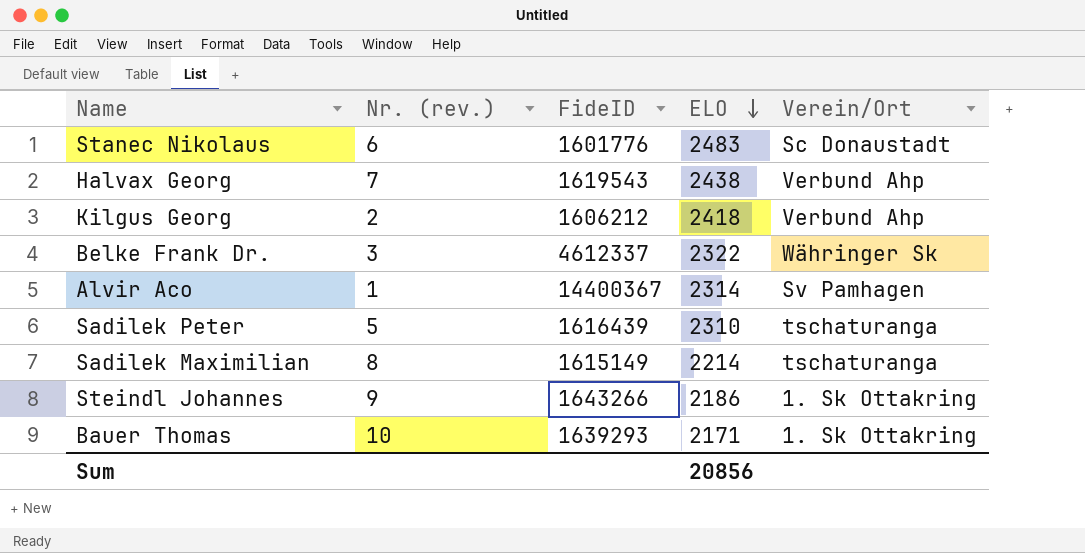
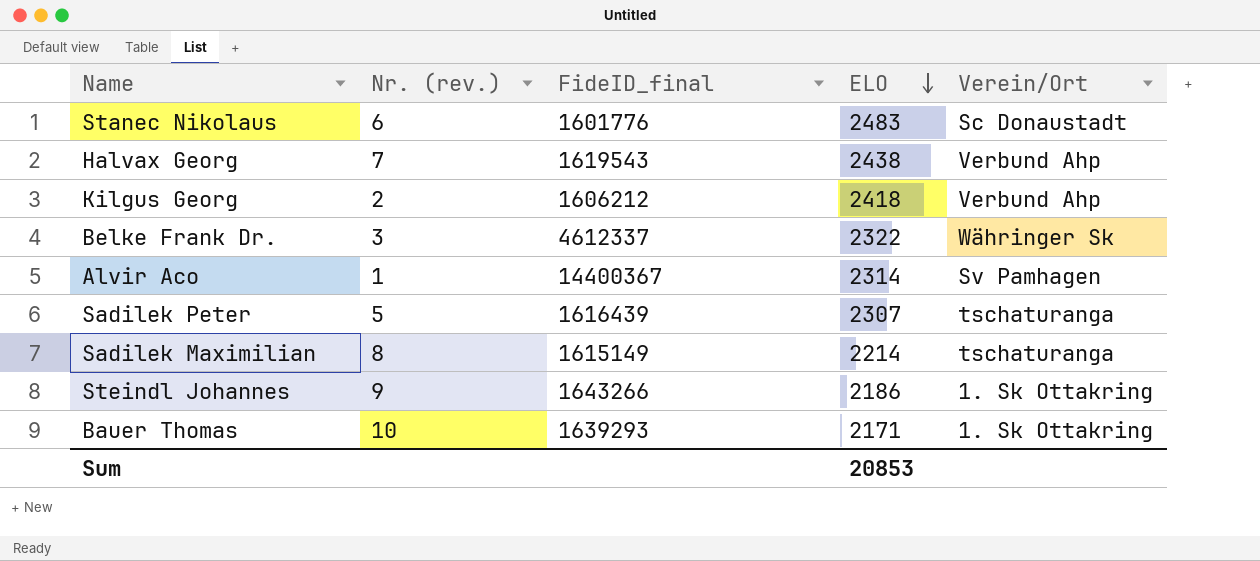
column name: FideID -> FideID_final
Sadilek Peter | ELO: 2310 -> 2307
Sum | ELO: 20856 -> 20853

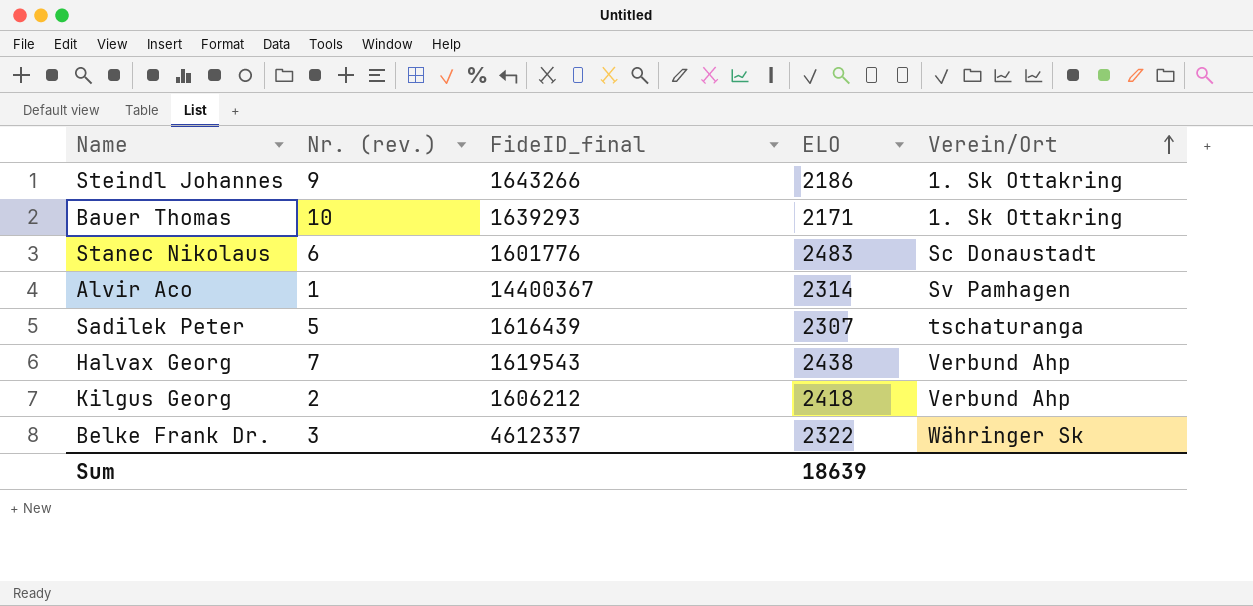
row order: ELO descending -> Verein/Ort ascending
row Sadilek Maximilian: 8 | 1615149 | 2214 | tschaturanga -> none
Sum | ELO: 20853 -> 18639

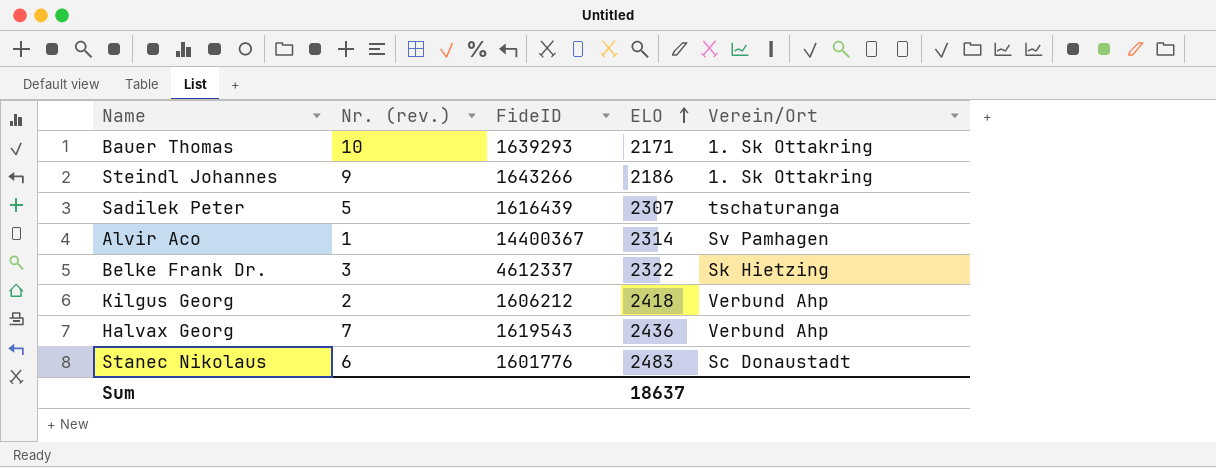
row order: Verein/Ort ascending -> ELO ascending
column name: FideID_final -> FideID
Belke Frank Dr. | Verein/Ort: Währinger Sk -> Sk Hietzing
Halvax Georg | ELO: 2438 -> 2436
Sum | ELO: 18639 -> 18637

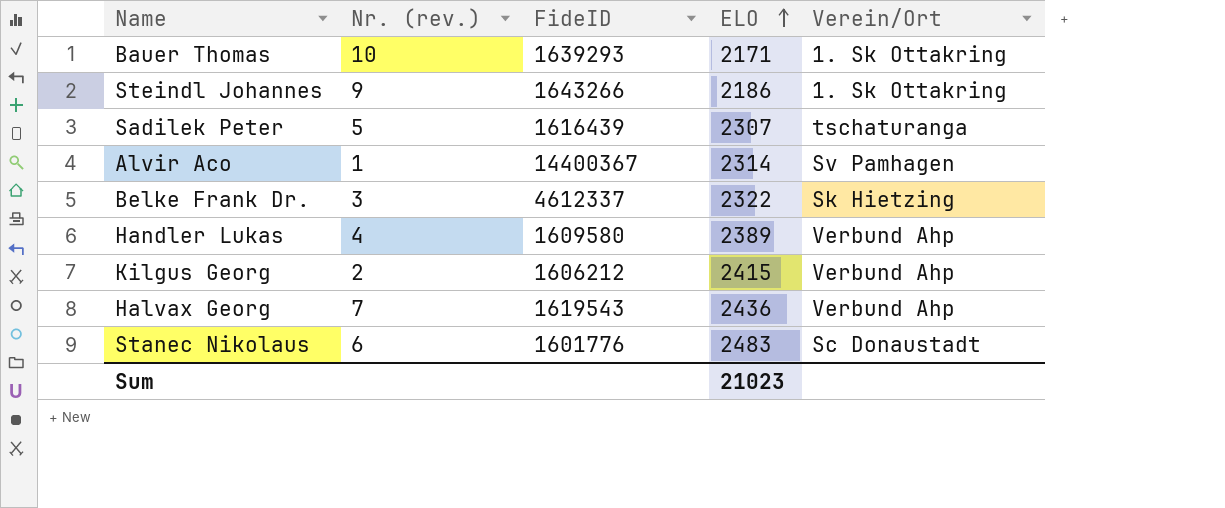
row Handler Lukas: none -> 4 | 1609580 | 2389 | Verbund Ahp
Kilgus Georg | ELO: 2418 -> 2415
Sum | ELO: 18637 -> 21023

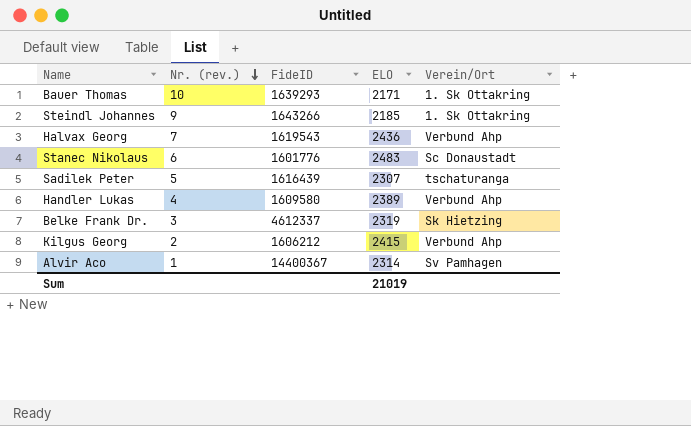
row order: ELO ascending -> Nr. (rev.) descending
Steindl Johannes | ELO: 2186 -> 2185
Belke Frank Dr. | ELO: 2322 -> 2319
Sum | ELO: 21023 -> 21019

